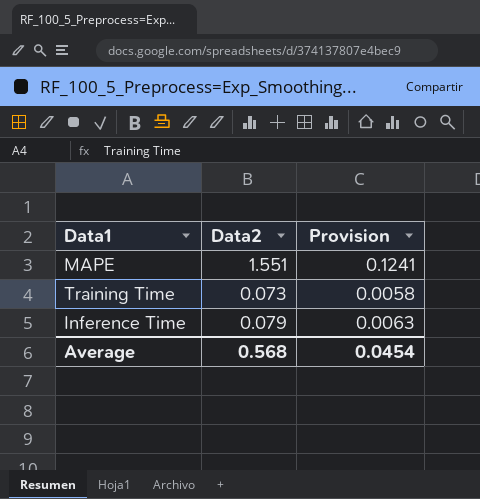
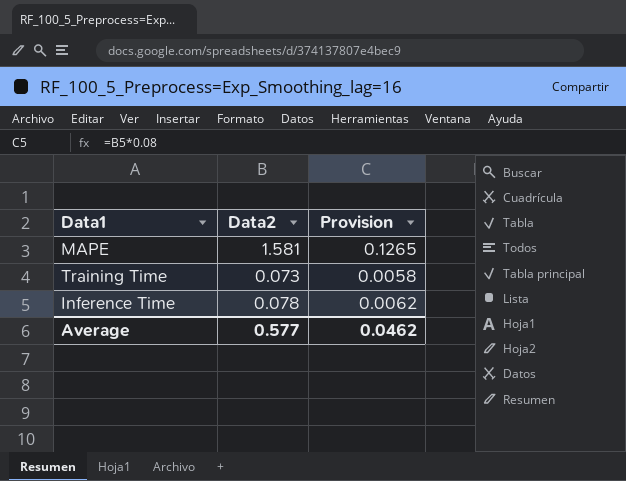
MAPE | Data2: 1.551 -> 1.581
MAPE | Provision: 0.1241 -> 0.1265
Inference Time | Data2: 0.079 -> 0.078
Inference Time | Provision: 0.0063 -> 0.0062
Average | Data2: 0.568 -> 0.577
Average | Provision: 0.0454 -> 0.0462

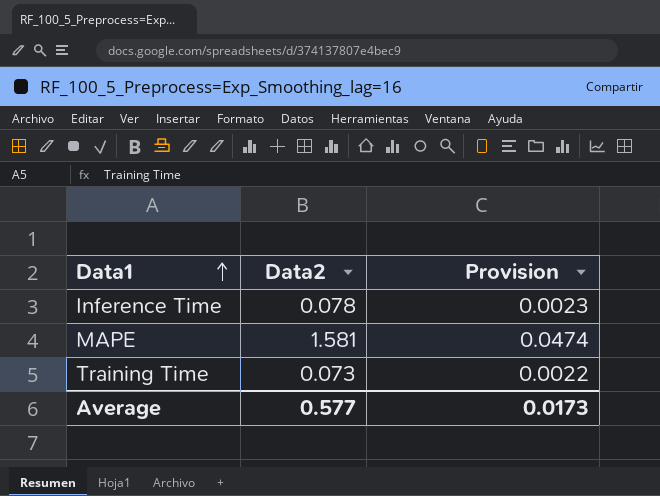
row order: none -> Data1 ascending
column Provision | formula: [Data2] * 0.08 -> [Data2] * 0.03
Average | Provision: 0.0462 -> 0.0173

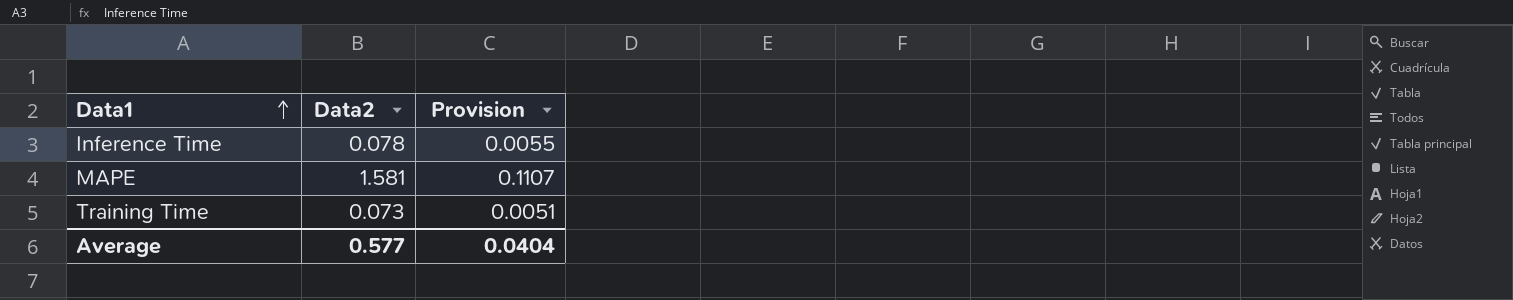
column Provision | formula: [Data2] * 0.03 -> [Data2] * 0.07
Average | Provision: 0.0173 -> 0.0404

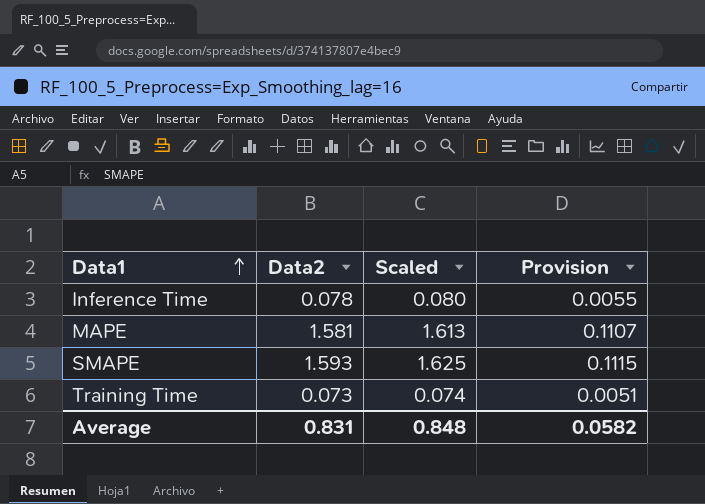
column Scaled | formula: none -> [Data2] * 1.02
row SMAPE: none -> 1.593 | 1.625 | 0.1115
Average | Data2: 0.577 -> 0.831
Average | Provision: 0.0404 -> 0.0582

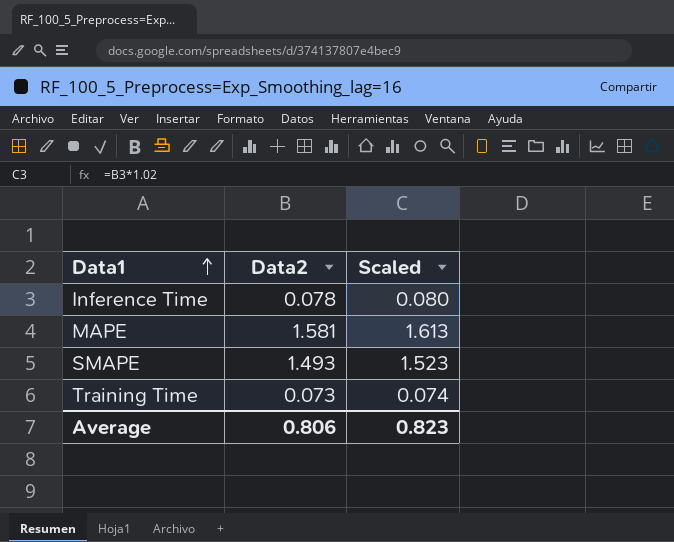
column Provision | formula: [Data2] * 0.07 -> none
SMAPE | Data2: 1.593 -> 1.493
SMAPE | Scaled: 1.625 -> 1.523
Average | Data2: 0.831 -> 0.806
Average | Scaled: 0.848 -> 0.823

